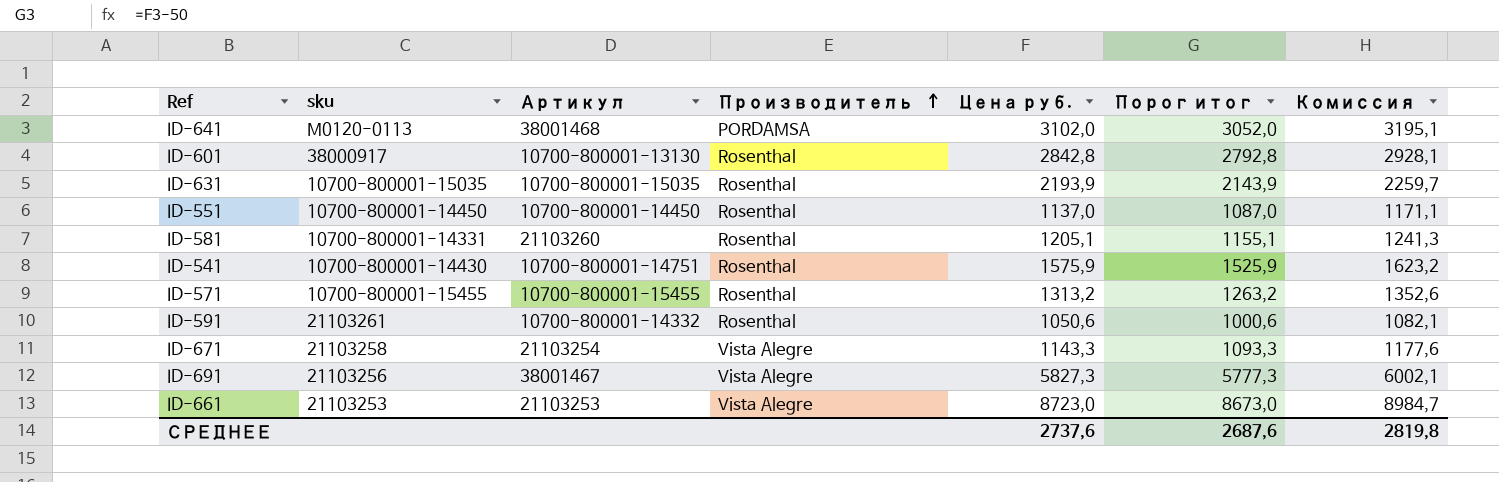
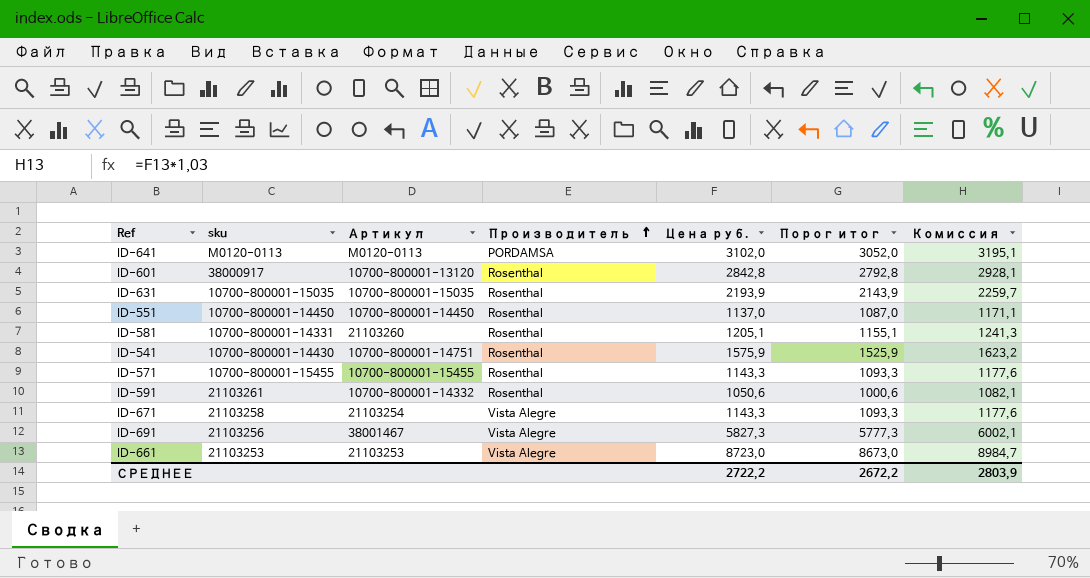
ID-641 | Артикул: 38001468 -> M0120-0113
ID-601 | Артикул: 10700-800001-13130 -> 10700-800001-13120
ID-571 | Цена руб.: 1313,2 -> 1143,3
ID-571 | Порог итог: 1263,2 -> 1093,3
ID-571 | Комиссия: 1352,6 -> 1177,6
СРЕДНЕЕ | Цена руб.: 2737,6 -> 2722,2
СРЕДНЕЕ | Порог итог: 2687,6 -> 2672,2
СРЕДНЕЕ | Комиссия: 2819,8 -> 2803,9

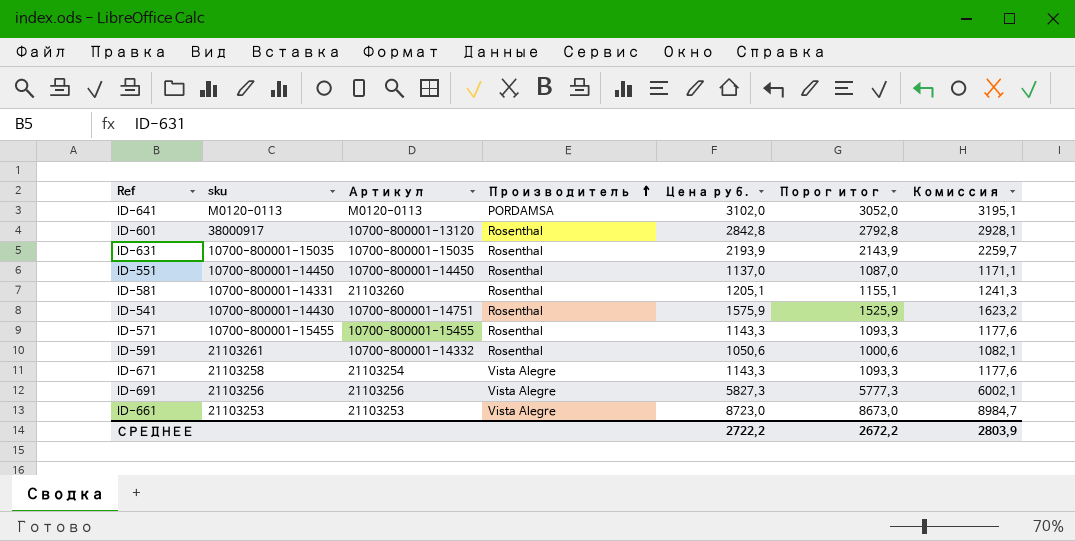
ID-691 | Артикул: 38001467 -> 21103256

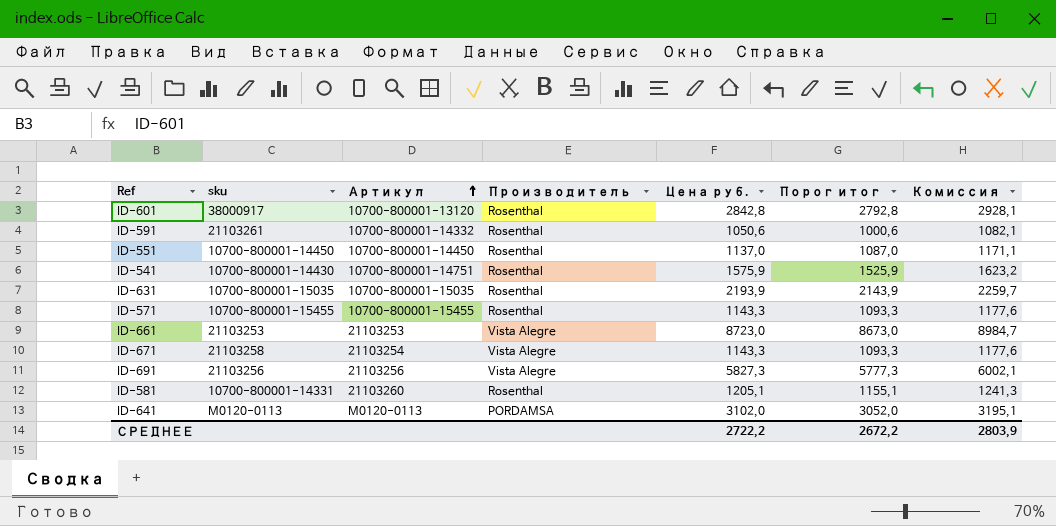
row order: Производитель ascending -> Артикул ascending

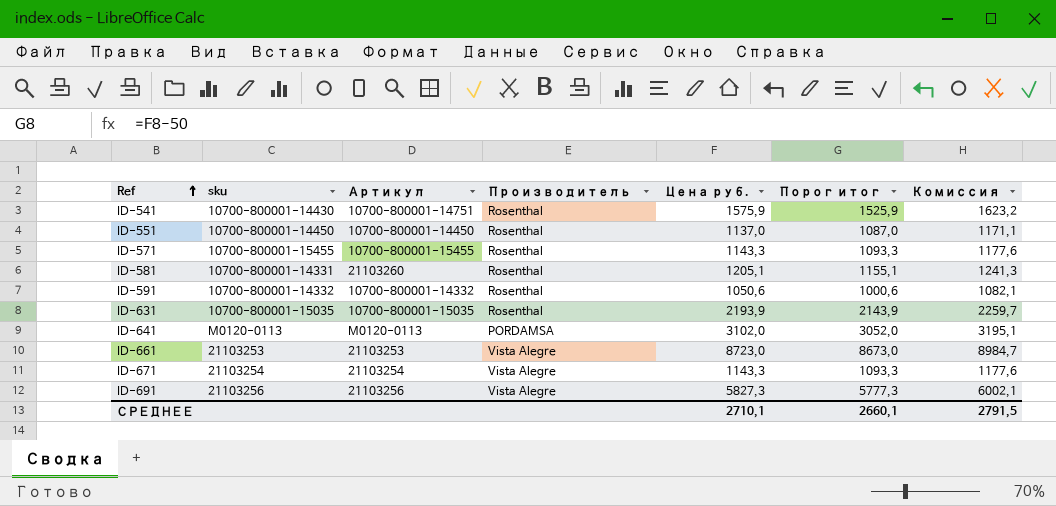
row order: Артикул ascending -> Ref ascending
row ID-601: 38000917 | 10700-800001-13120 | Rosenthal | 2842,8 | 2792,8 | 2928,1 -> none
ID-591 | sku: 21103261 -> 10700-800001-14332
ID-671 | sku: 21103258 -> 21103254
СРЕДНЕЕ | Цена руб.: 2722,2 -> 2710,1
СРЕДНЕЕ | Порог итог: 2672,2 -> 2660,1
СРЕДНЕЕ | Комиссия: 2803,9 -> 2791,5

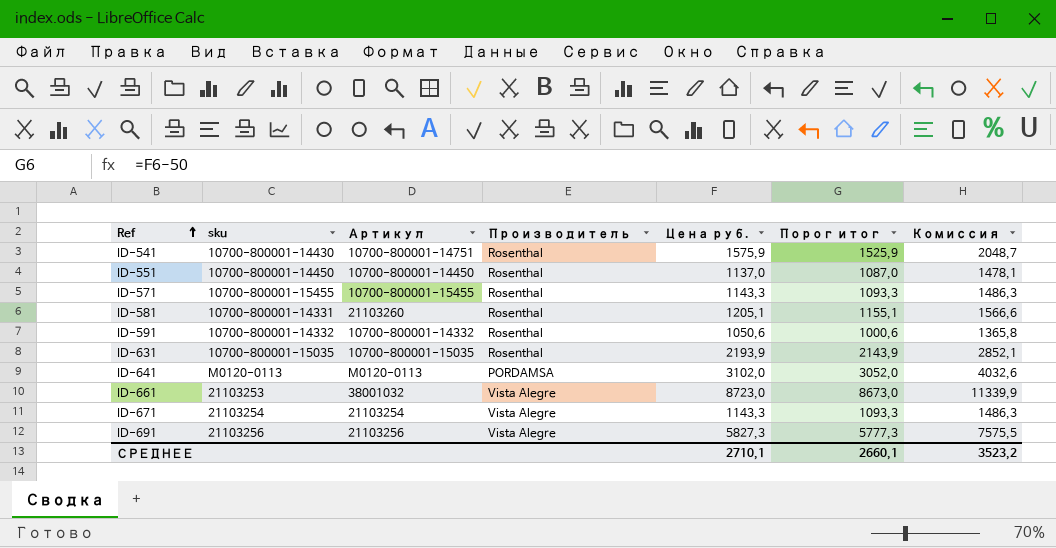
column Комиссия | formula: [Цена руб.] * 1,03 -> [Цена руб.] * 1,3
ID-661 | Артикул: 21103253 -> 38001032
СРЕДНЕЕ | Комиссия: 2791,5 -> 3523,2

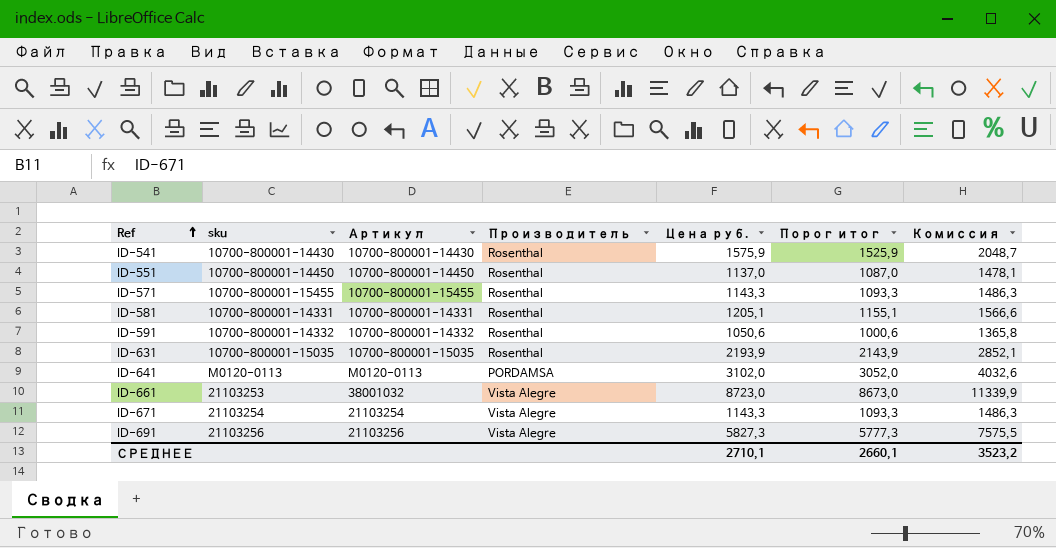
ID-541 | Артикул: 10700-800001-14751 -> 10700-800001-14430
ID-581 | Артикул: 21103260 -> 10700-800001-14331

